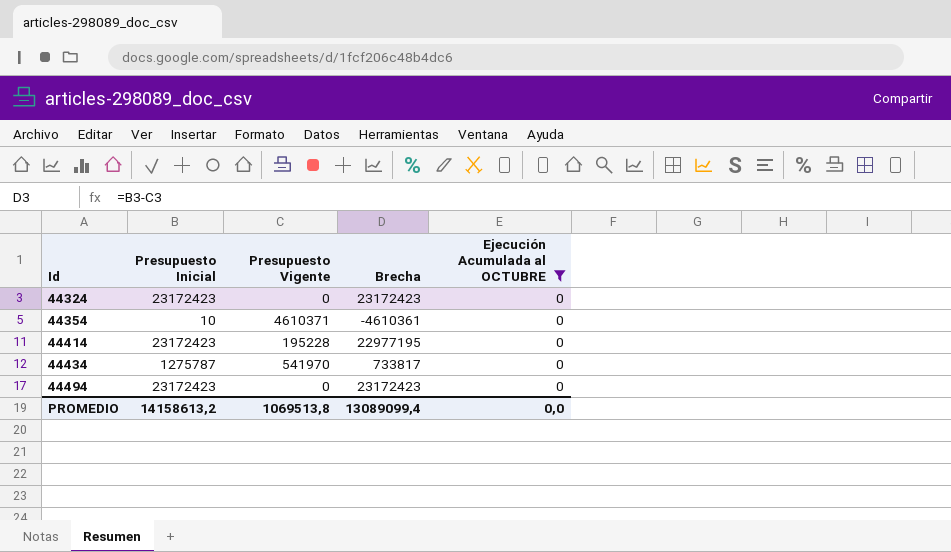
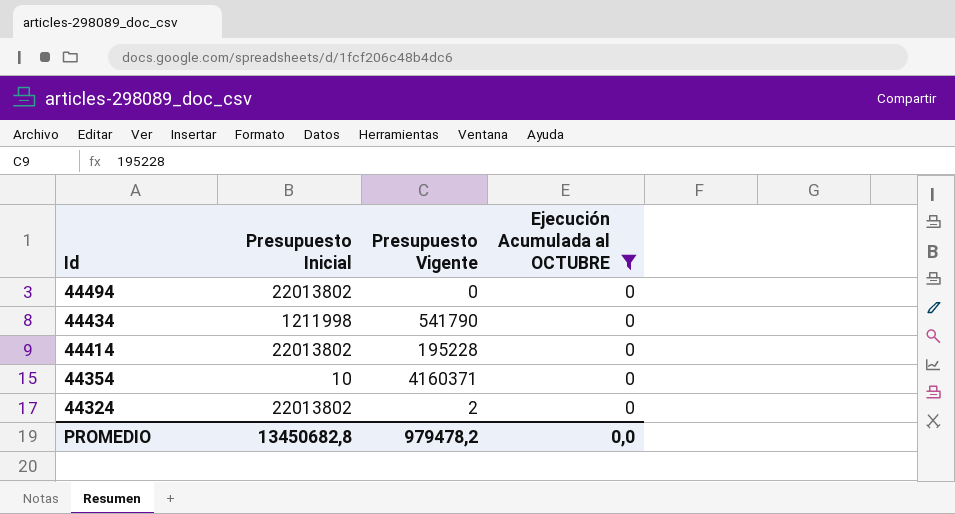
row order: Id ascending -> Id descending
column Brecha | formula: [Presupuesto Inicial] - [Presupuesto Vigente] -> none
44494 | Presupuesto Inicial: 23172423 -> 22013802
44434 | Presupuesto Inicial: 1275787 -> 1211998
44434 | Presupuesto Vigente: 541970 -> 541790
44414 | Presupuesto Inicial: 23172423 -> 22013802
44354 | Presupuesto Vigente: 4610371 -> 4160371
44324 | Presupuesto Inicial: 23172423 -> 22013802
44324 | Presupuesto Vigente: 0 -> 2
PROMEDIO | Presupuesto Inicial: 14158613,2 -> 13450682,8
PROMEDIO | Presupuesto Vigente: 1069513,8 -> 979478,2

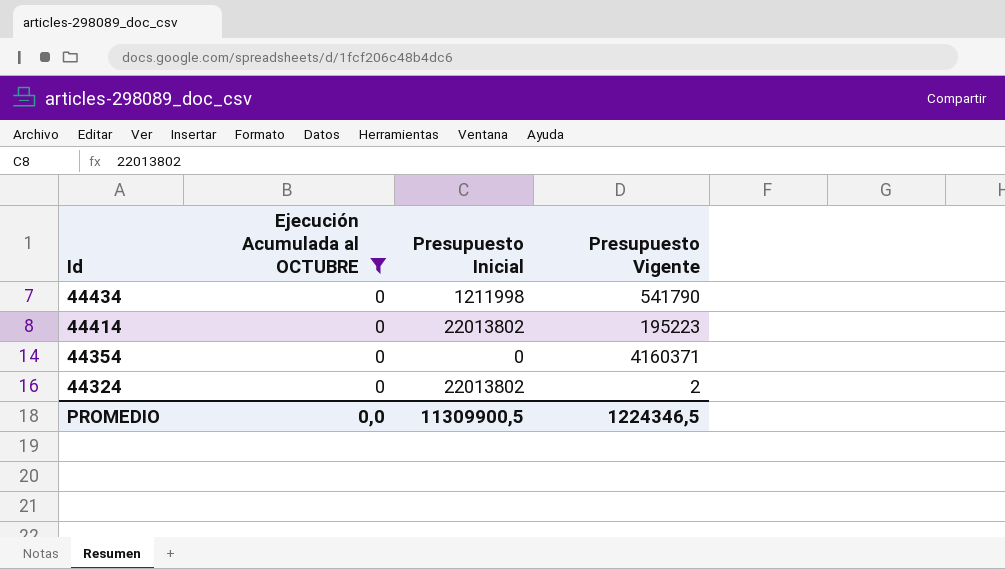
column Ejecución Acumulada al OCTUBRE | position: 4 -> 2
row 44494: 22013802 | 0 | 0 -> none
44414 | Presupuesto Vigente: 195228 -> 195223
44354 | Presupuesto Inicial: 10 -> 0
PROMEDIO | Presupuesto Inicial: 13450682,8 -> 11309900,5
PROMEDIO | Presupuesto Vigente: 979478,2 -> 1224346,5

